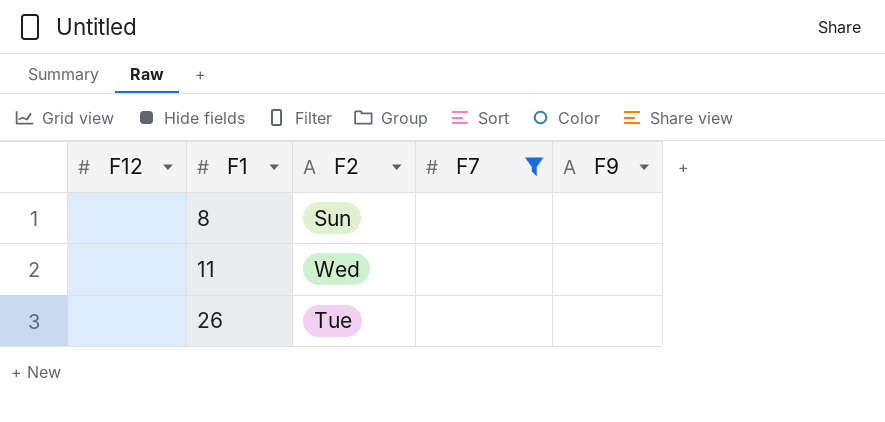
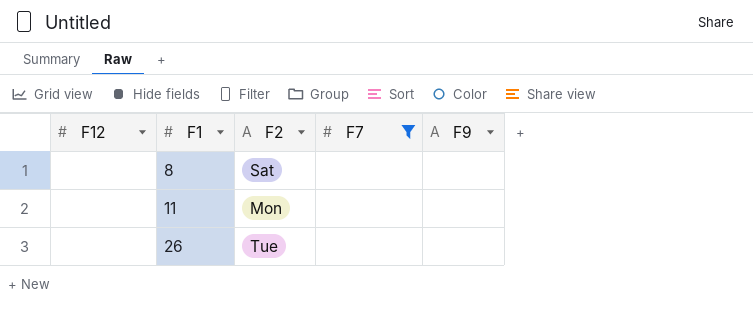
8 | F2: Sun -> Sat
11 | F2: Wed -> Mon

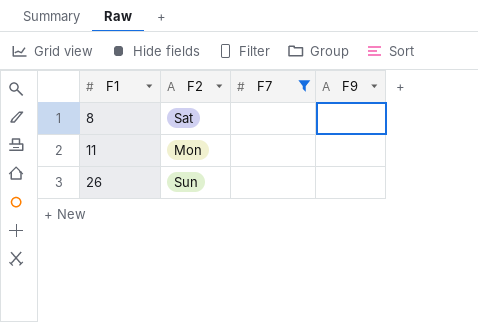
column F12 | position: 1 -> none
26 | F2: Tue -> Sun

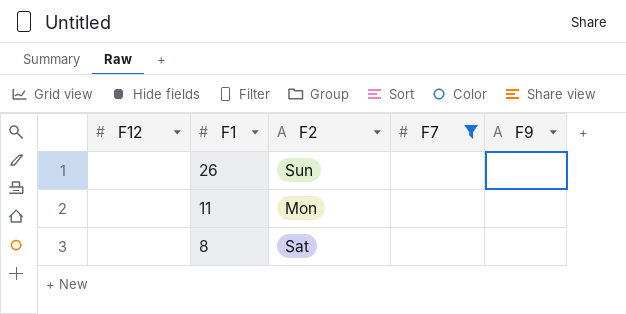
row order: F1 ascending -> F1 descending
column F12 | position: none -> 1

